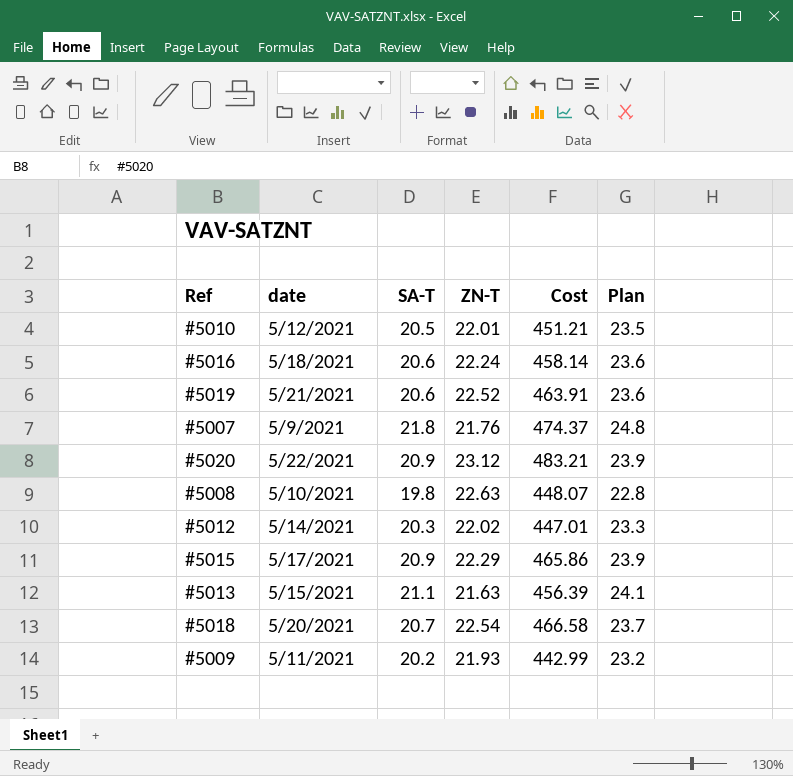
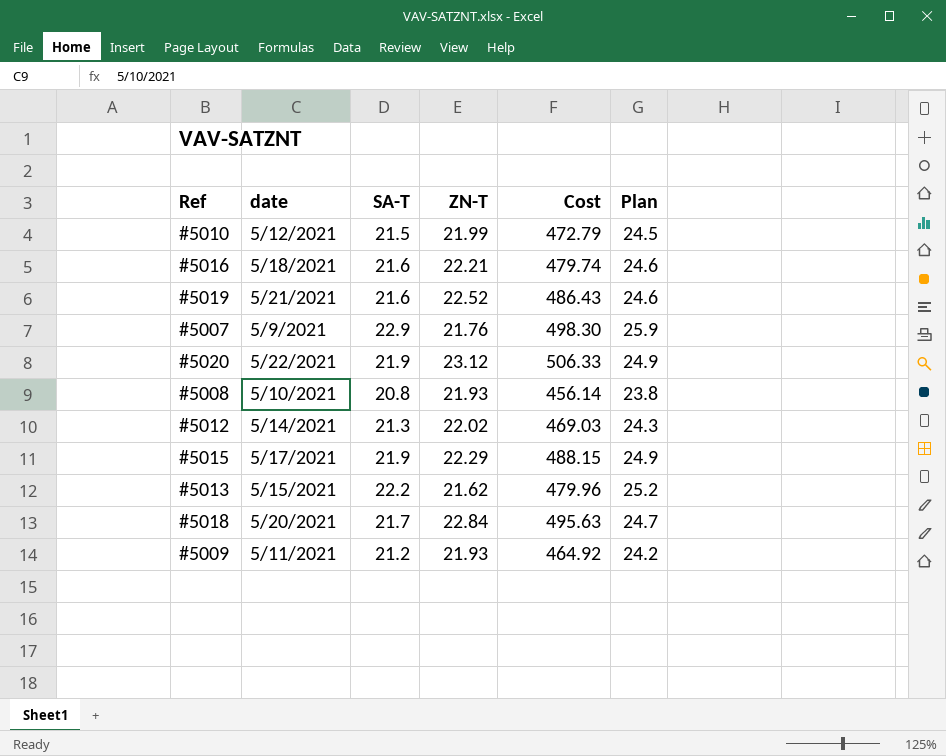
#5010 | SA-T: 20.5 -> 21.5
#5010 | ZN-T: 22.01 -> 21.99
#5010 | Cost: 451.21 -> 472.79
#5010 | Plan: 23.5 -> 24.5
#5016 | SA-T: 20.6 -> 21.6
#5016 | ZN-T: 22.24 -> 22.21
#5016 | Cost: 458.14 -> 479.74
#5016 | Plan: 23.6 -> 24.6
#5019 | SA-T: 20.6 -> 21.6
#5019 | Cost: 463.91 -> 486.43
#5019 | Plan: 23.6 -> 24.6
#5007 | SA-T: 21.8 -> 22.9
#5007 | Cost: 474.37 -> 498.30
#5007 | Plan: 24.8 -> 25.9
#5020 | SA-T: 20.9 -> 21.9
#5020 | Cost: 483.21 -> 506.33
#5020 | Plan: 23.9 -> 24.9
#5008 | SA-T: 19.8 -> 20.8
#5008 | ZN-T: 22.63 -> 21.93
#5008 | Cost: 448.07 -> 456.14
#5008 | Plan: 22.8 -> 23.8
#5012 | SA-T: 20.3 -> 21.3
#5012 | Cost: 447.01 -> 469.03
#5012 | Plan: 23.3 -> 24.3
#5015 | SA-T: 20.9 -> 21.9
#5015 | Cost: 465.86 -> 488.15
#5015 | Plan: 23.9 -> 24.9
#5013 | SA-T: 21.1 -> 22.2
#5013 | ZN-T: 21.63 -> 21.62
#5013 | Cost: 456.39 -> 479.96
#5013 | Plan: 24.1 -> 25.2
#5018 | SA-T: 20.7 -> 21.7
#5018 | ZN-T: 22.54 -> 22.84
#5018 | Cost: 466.58 -> 495.63
#5018 | Plan: 23.7 -> 24.7
#5009 | SA-T: 20.2 -> 21.2
#5009 | Cost: 442.99 -> 464.92
#5009 | Plan: 23.2 -> 24.2

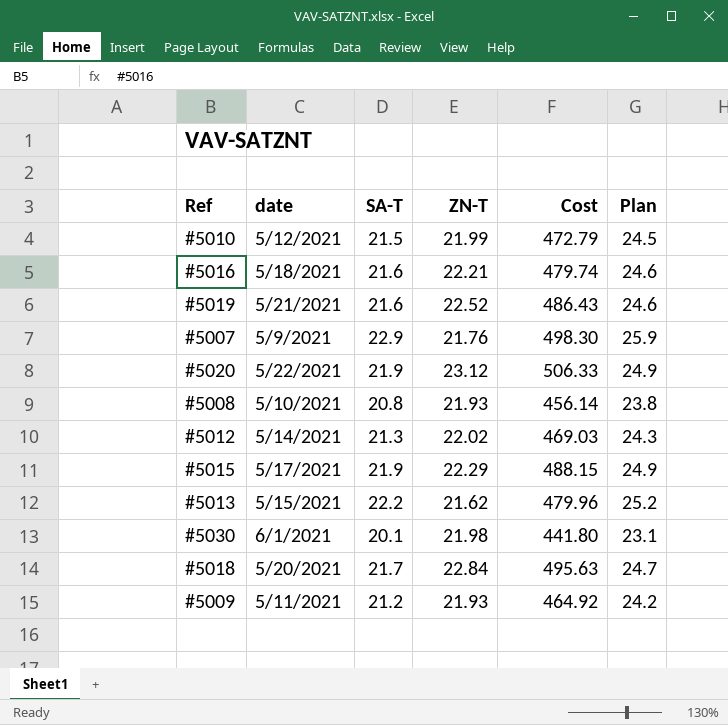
row #5030: none -> 6/1/2021 | 20.1 | 21.98 | 441.80 | 23.1

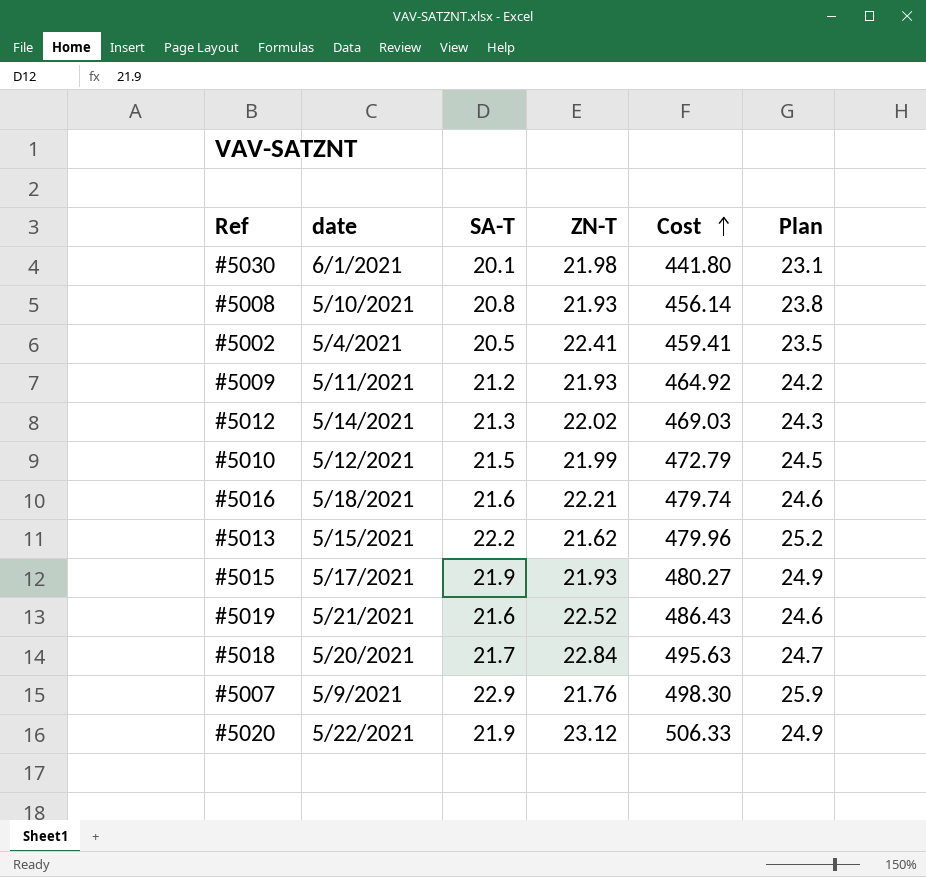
row order: none -> Cost ascending
row #5002: none -> 5/4/2021 | 20.5 | 22.41 | 459.41 | 23.5
#5015 | ZN-T: 22.29 -> 21.93
#5015 | Cost: 488.15 -> 480.27

